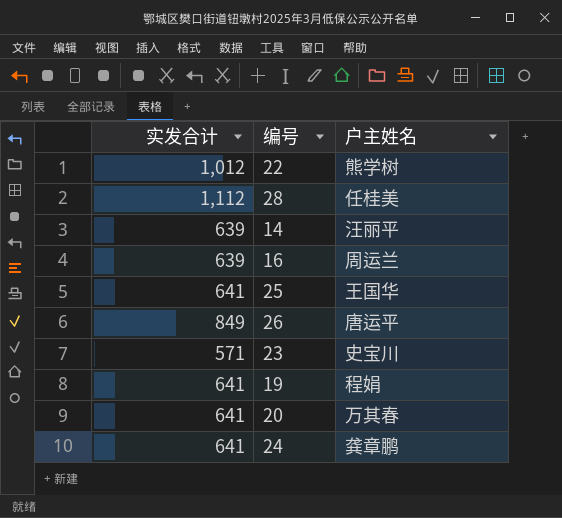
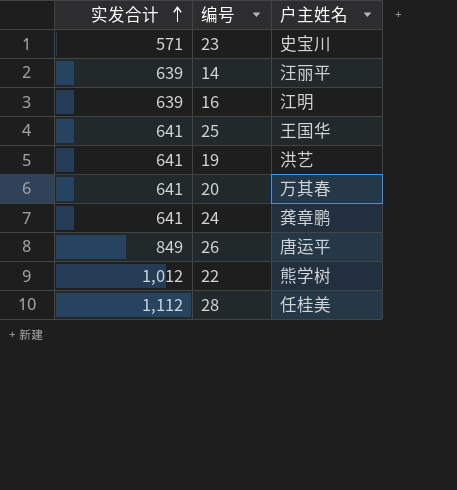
row order: none -> 实发合计 ascending
16 | 户主姓名: 周运兰 -> 江明
19 | 户主姓名: 程娟 -> 洪艺

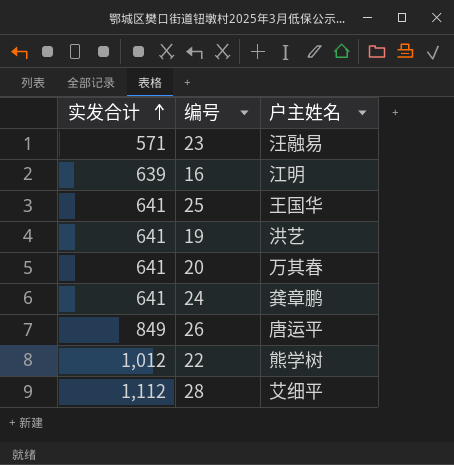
row 14: 639 | 汪丽平 -> none
23 | 户主姓名: 史宝川 -> 汪融易
28 | 户主姓名: 任桂美 -> 艾细平

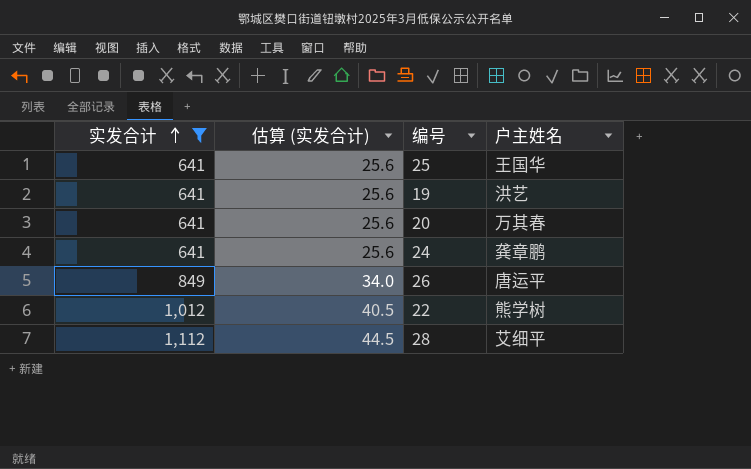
filter: none -> 实发合计 >= 641
column 估算 (实发合计) | formula: none -> [实发合计] * 0.04

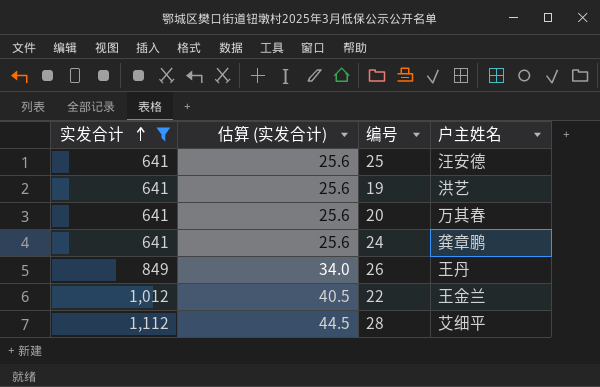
25 | 户主姓名: 王国华 -> 汪安德
26 | 户主姓名: 唐运平 -> 王丹
22 | 户主姓名: 熊学树 -> 王金兰

